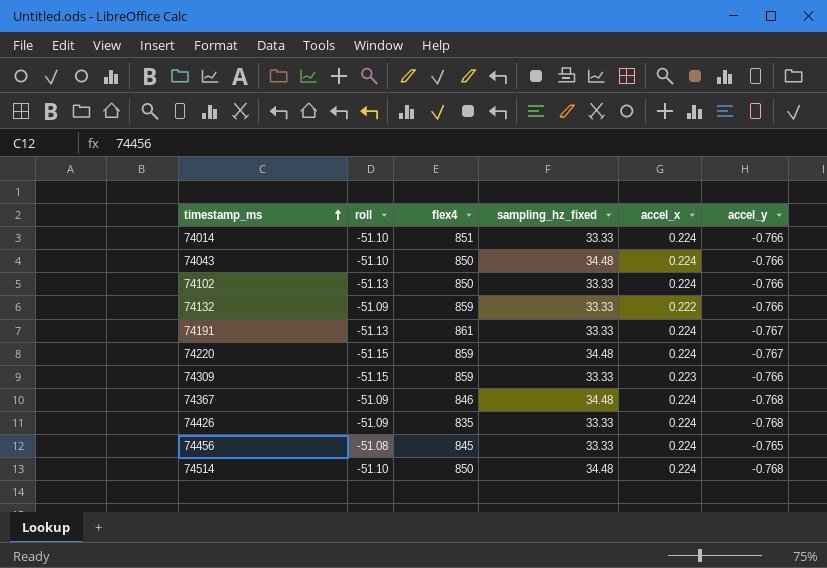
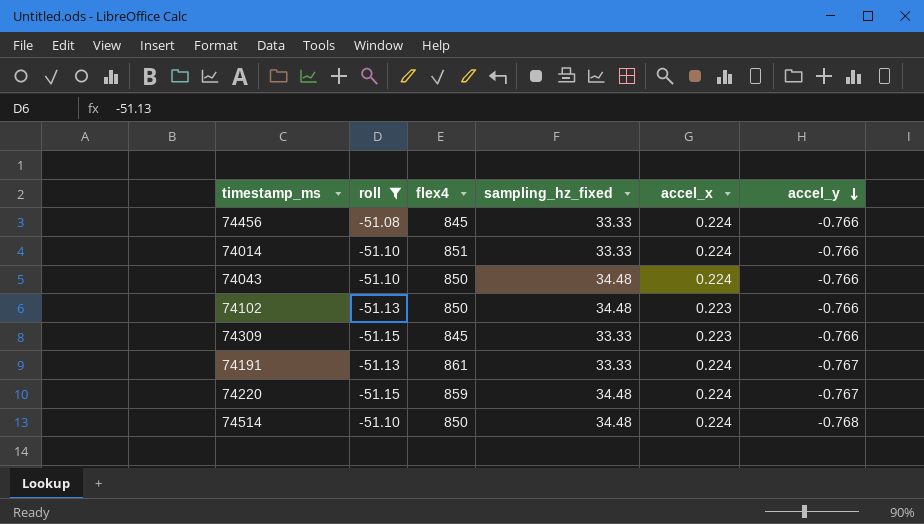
filter: none -> roll != -51.09
row order: timestamp_ms ascending -> accel_y descending
74456 | accel_y: -0.765 -> -0.766
74102 | sampling_hz_fixed: 33.33 -> 34.48
74102 | accel_x: 0.224 -> 0.223
74309 | flex4: 859 -> 845

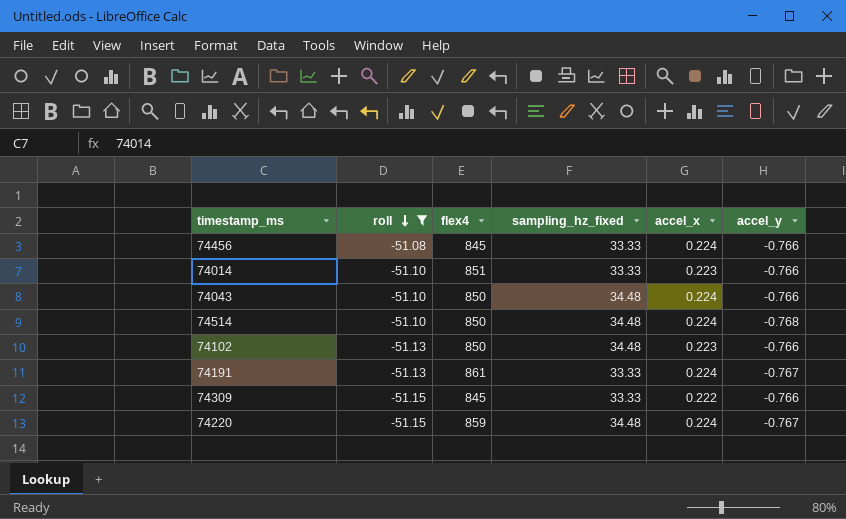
row order: accel_y descending -> roll descending
74014 | accel_x: 0.224 -> 0.223
74309 | accel_x: 0.223 -> 0.222

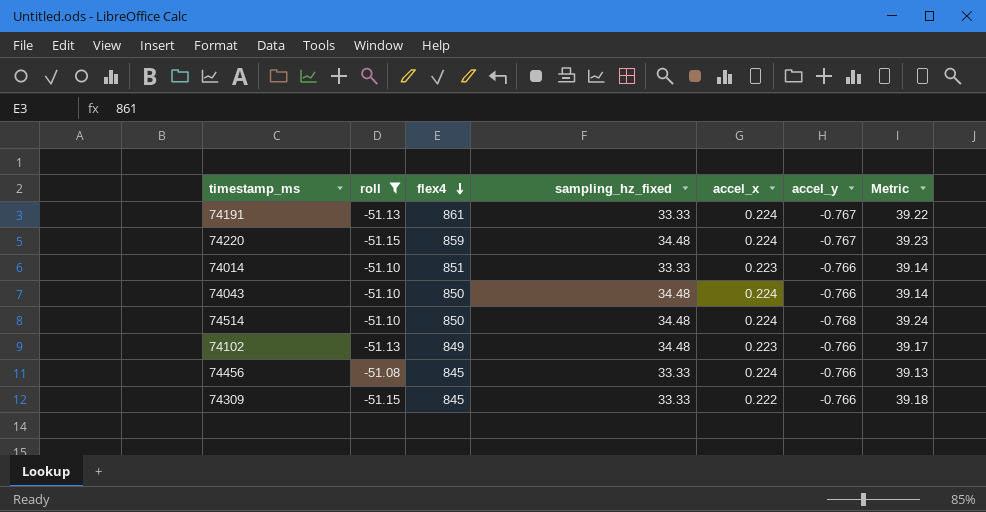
row order: roll descending -> flex4 descending
column Metric | formula: none -> [roll] * [accel_y]
74102 | flex4: 850 -> 849

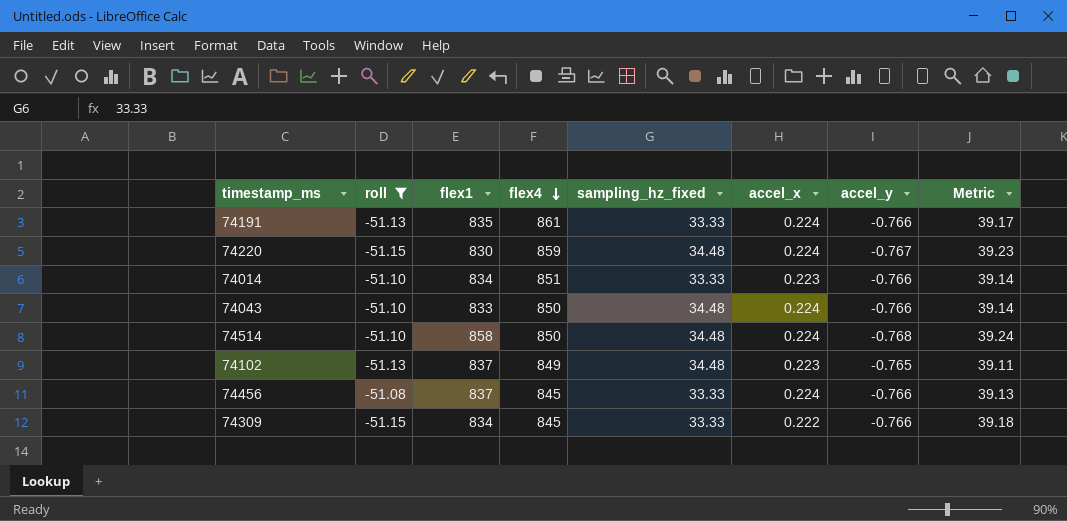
column flex1 | position: none -> 3
74191 | accel_y: -0.767 -> -0.766
74191 | Metric: 39.22 -> 39.17
74102 | accel_y: -0.766 -> -0.765
74102 | Metric: 39.17 -> 39.11

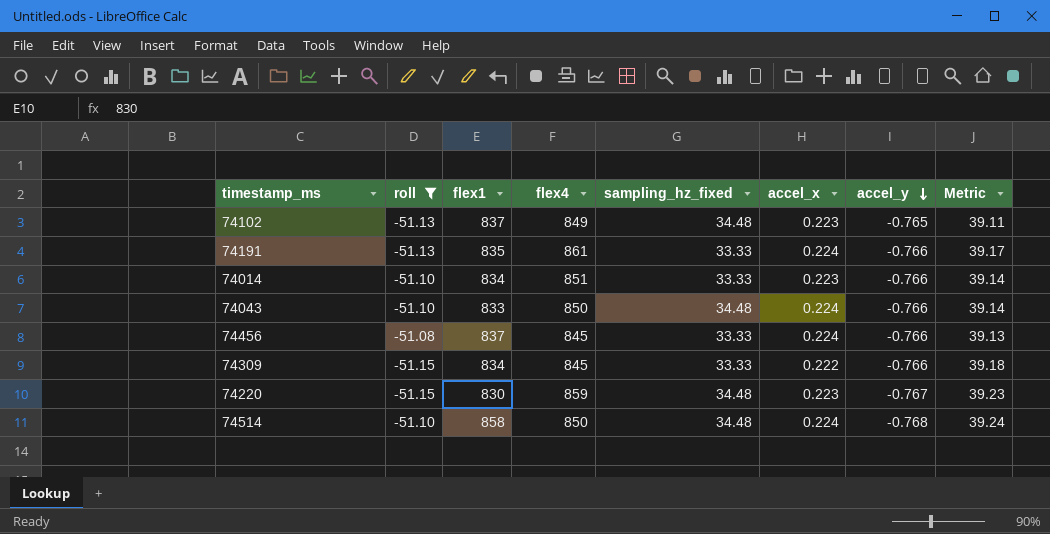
row order: flex4 descending -> accel_y descending
74220 | accel_x: 0.224 -> 0.223

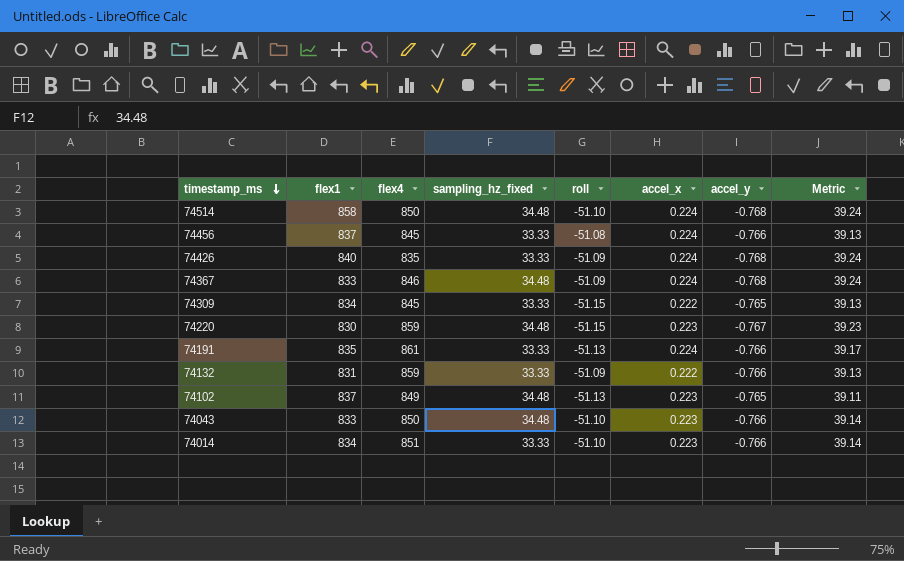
filter: roll != -51.09 -> none
row order: accel_y descending -> timestamp_ms descending
column roll | position: 2 -> 5
74309 | accel_y: -0.766 -> -0.765
74309 | Metric: 39.18 -> 39.13
74043 | accel_x: 0.224 -> 0.223

